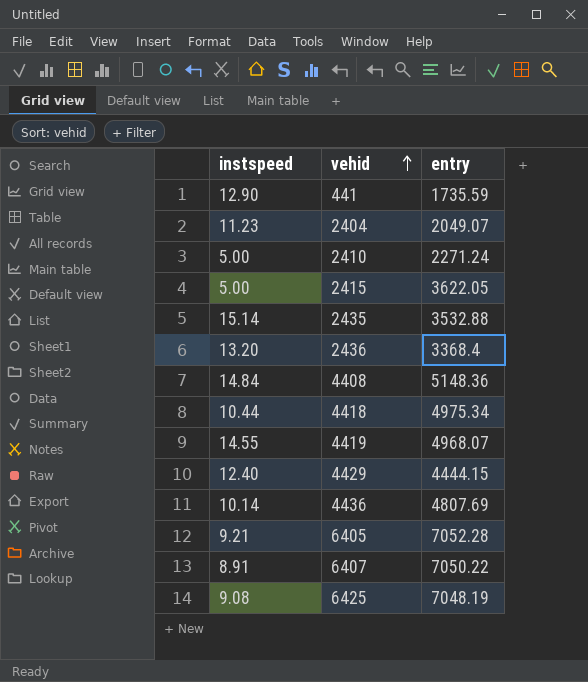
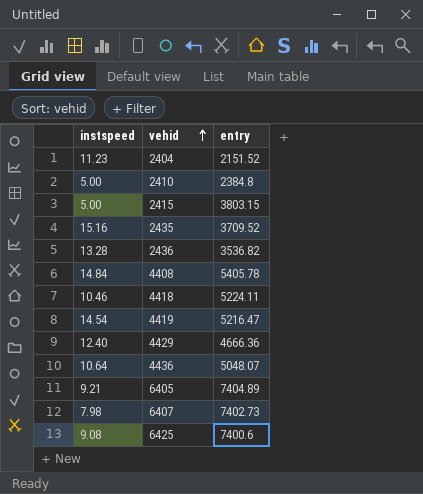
row 441: 12.90 | 1735.59 -> none
2404 | entry: 2049.07 -> 2151.52
2410 | entry: 2271.24 -> 2384.8
2415 | entry: 3622.05 -> 3803.15
2435 | instspeed: 15.14 -> 15.16
2435 | entry: 3532.88 -> 3709.52
2436 | instspeed: 13.20 -> 13.28
2436 | entry: 3368.4 -> 3536.82
4408 | entry: 5148.36 -> 5405.78
4418 | instspeed: 10.44 -> 10.46
4418 | entry: 4975.34 -> 5224.11
4419 | instspeed: 14.55 -> 14.54
4419 | entry: 4968.07 -> 5216.47
4429 | entry: 4444.15 -> 4666.36
4436 | instspeed: 10.14 -> 10.64
4436 | entry: 4807.69 -> 5048.07
6405 | entry: 7052.28 -> 7404.89
6407 | instspeed: 8.91 -> 7.98
6407 | entry: 7050.22 -> 7402.73
6425 | entry: 7048.19 -> 7400.6

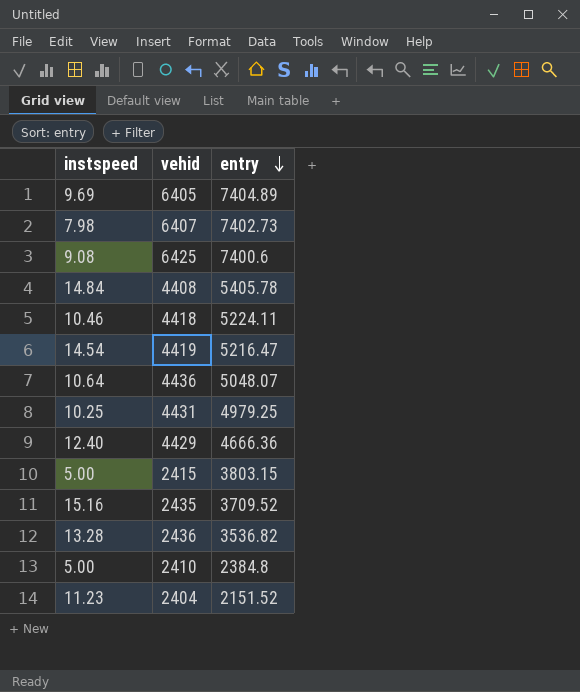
row order: vehid ascending -> entry descending
6405 | instspeed: 9.21 -> 9.69
row 4431: none -> 10.25 | 4979.25

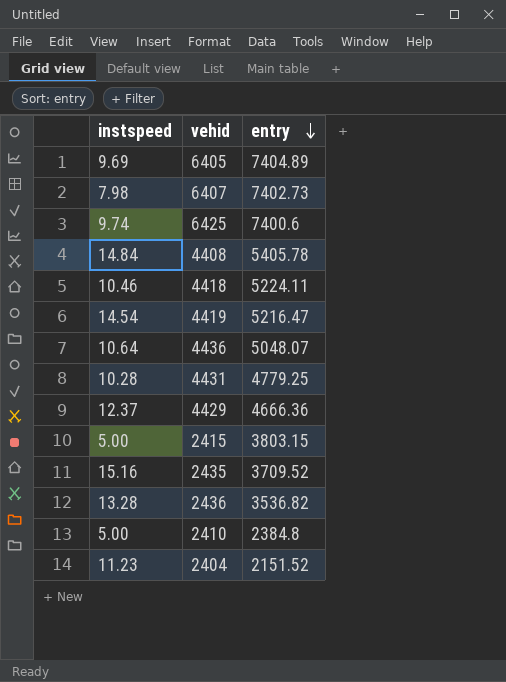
6425 | instspeed: 9.08 -> 9.74
4431 | instspeed: 10.25 -> 10.28
4431 | entry: 4979.25 -> 4779.25
4429 | instspeed: 12.40 -> 12.37

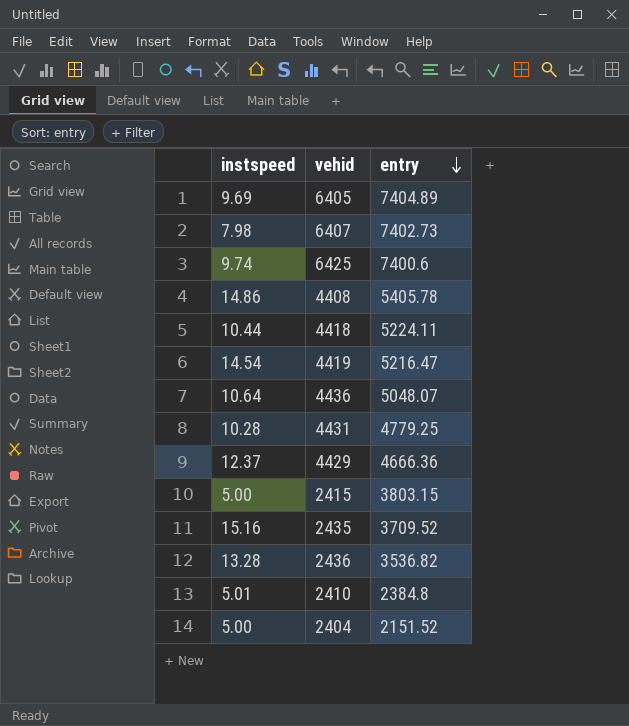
4408 | instspeed: 14.84 -> 14.86
4418 | instspeed: 10.46 -> 10.44
2410 | instspeed: 5.00 -> 5.01
2404 | instspeed: 11.23 -> 5.00

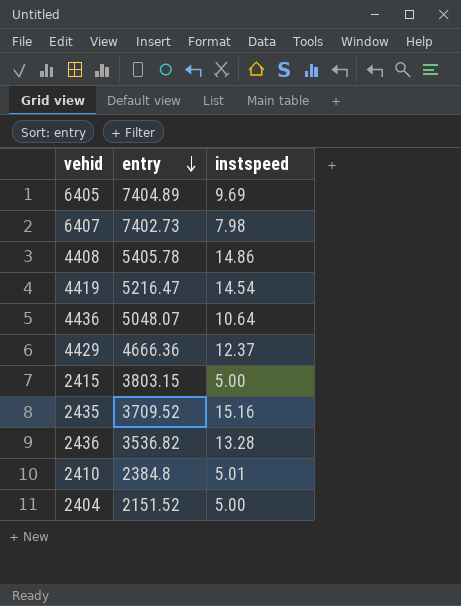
column instspeed | position: 1 -> 3
row 6425: 9.74 | 7400.6 -> none
row 4418: 10.44 | 5224.11 -> none
row 4431: 10.28 | 4779.25 -> none

